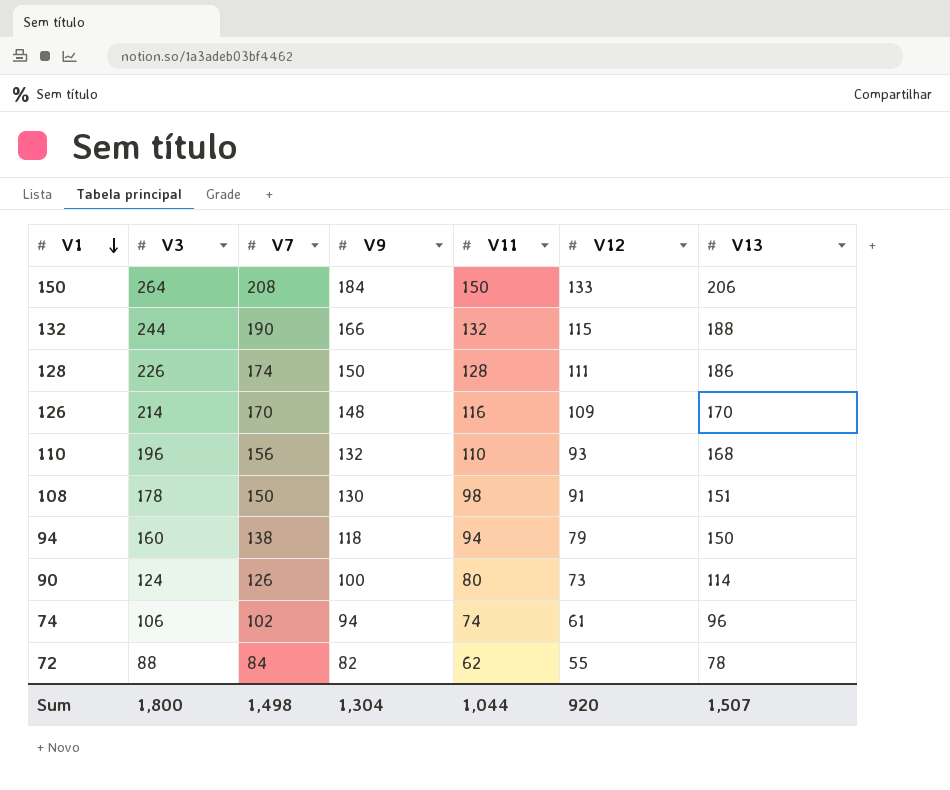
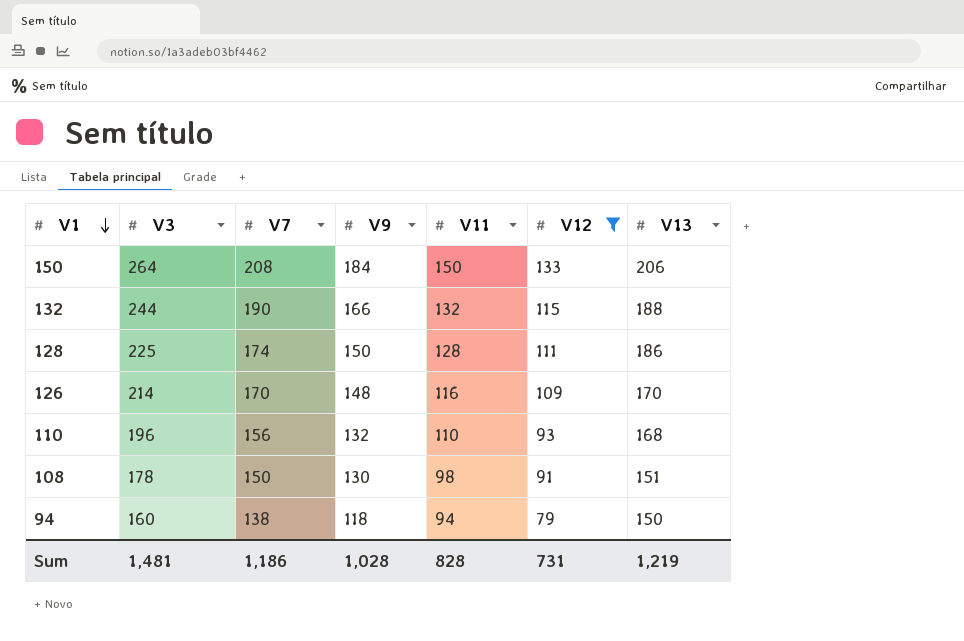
filter: none -> V12 >= 79
128 | V3: 226 -> 225
Sum | V3: 1,800 -> 1,481
Sum | V7: 1,498 -> 1,186
Sum | V9: 1,304 -> 1,028
Sum | V11: 1,044 -> 828
Sum | V12: 920 -> 731
Sum | V13: 1,507 -> 1,219

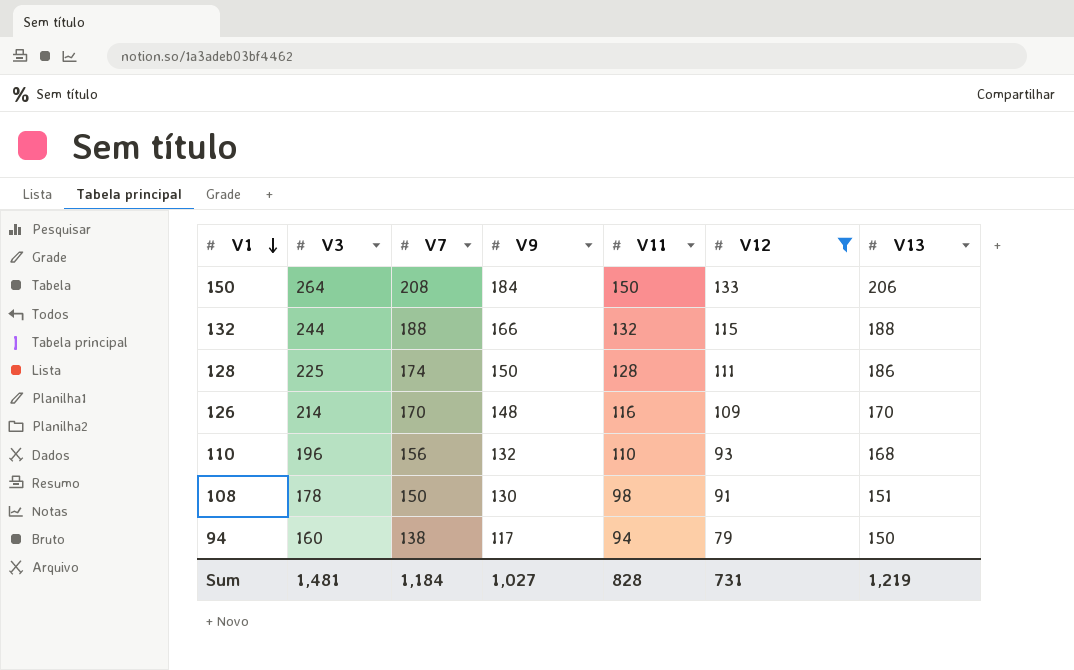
132 | V7: 190 -> 188
94 | V9: 118 -> 117
Sum | V7: 1,186 -> 1,184
Sum | V9: 1,028 -> 1,027

